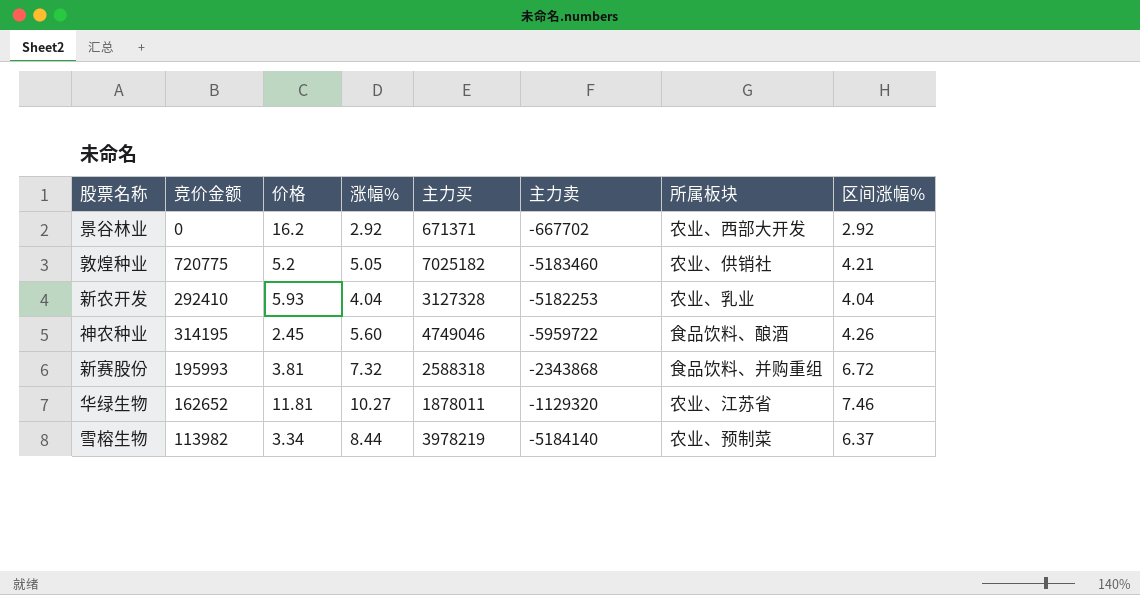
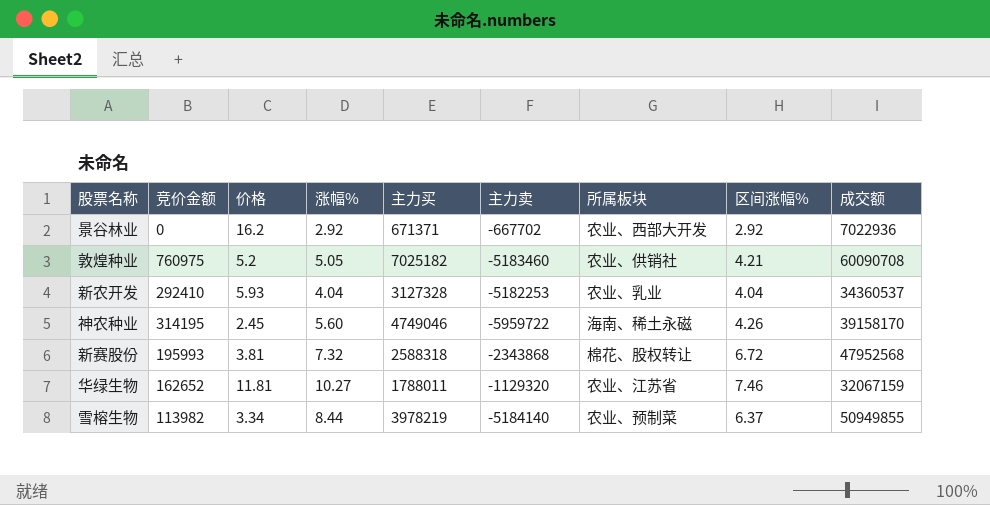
column 成交额 | position: none -> 9
敦煌种业 | 竞价金额: 720775 -> 760975
神农种业 | 所属板块: 食品饮料、酿酒 -> 海南、稀土永磁
新赛股份 | 所属板块: 食品饮料、并购重组 -> 棉花、股权转让
华绿生物 | 主力买: 1878011 -> 1788011

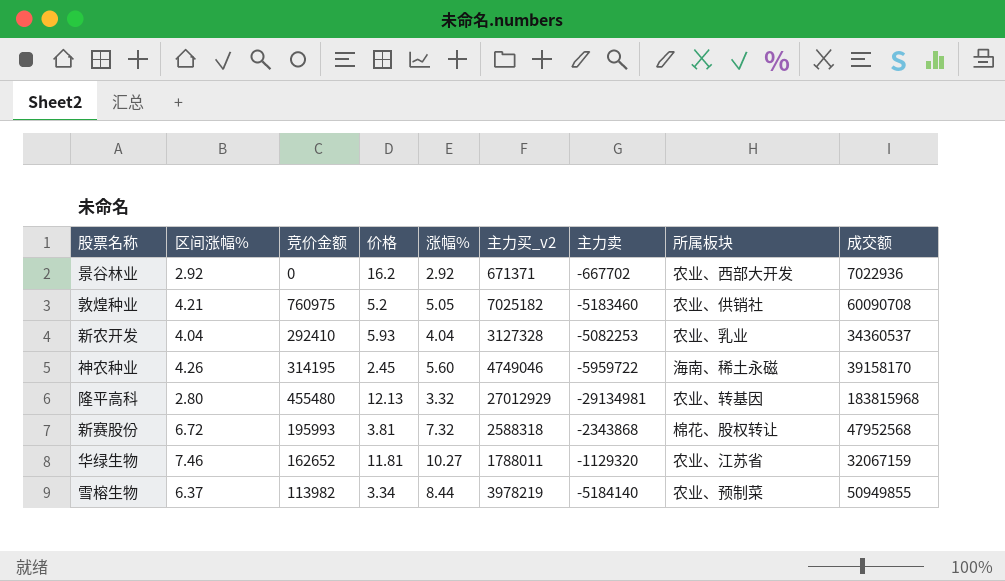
column 区间涨幅% | position: 8 -> 2
column name: 主力买 -> 主力买_v2
新农开发 | 主力卖: -5182253 -> -5082253
row 隆平高科: none -> 2.80 | 455480 | 12.13 | 3.32 | 27012929 | -29134981 | 农业、转基因 | 183815968

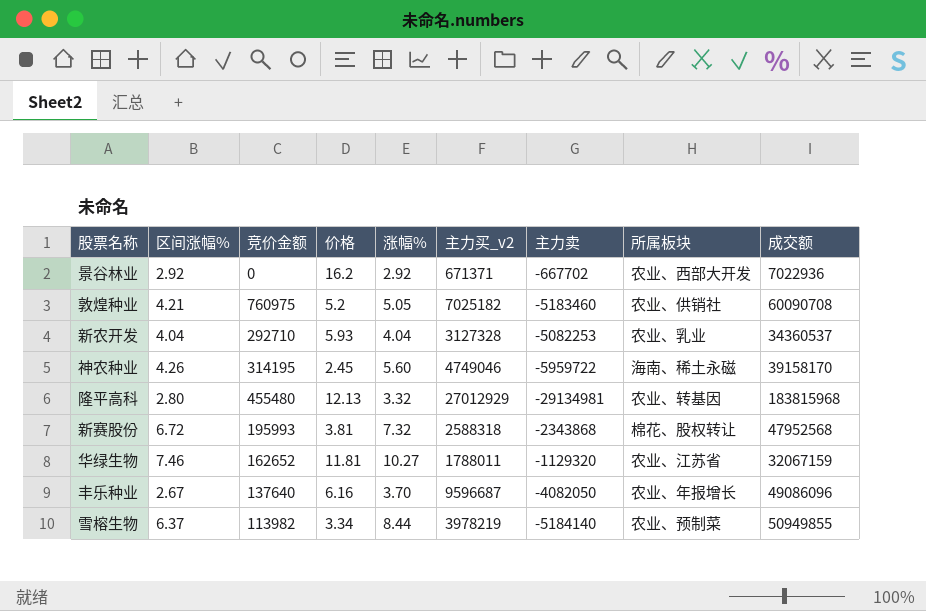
新农开发 | 竞价金额: 292410 -> 292710
row 丰乐种业: none -> 2.67 | 137640 | 6.16 | 3.70 | 9596687 | -4082050 | 农业、年报增长 | 49086096

